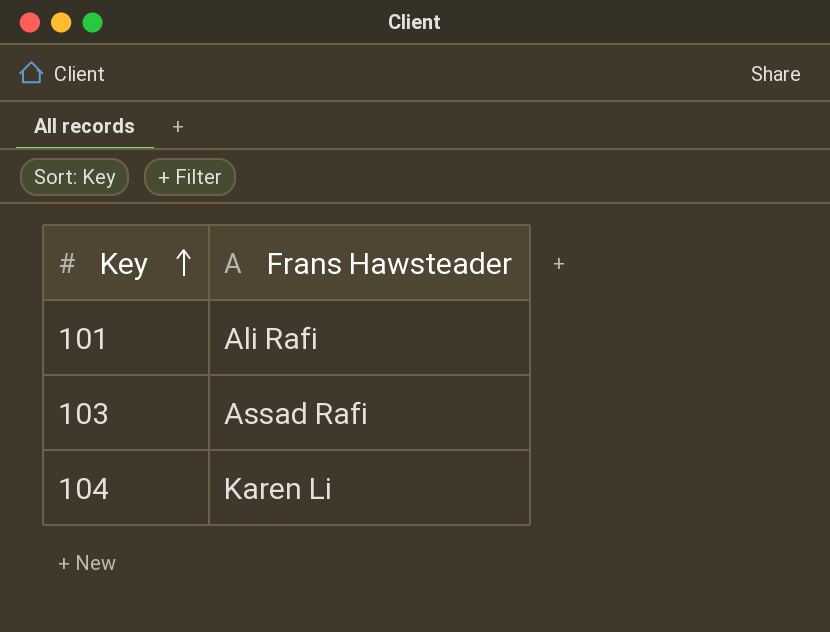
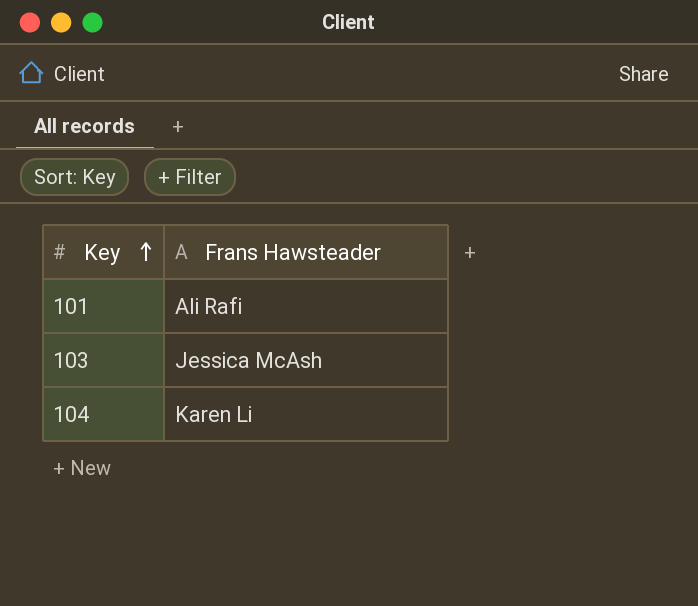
103 | Frans Hawsteader: Assad Rafi -> Jessica McAsh

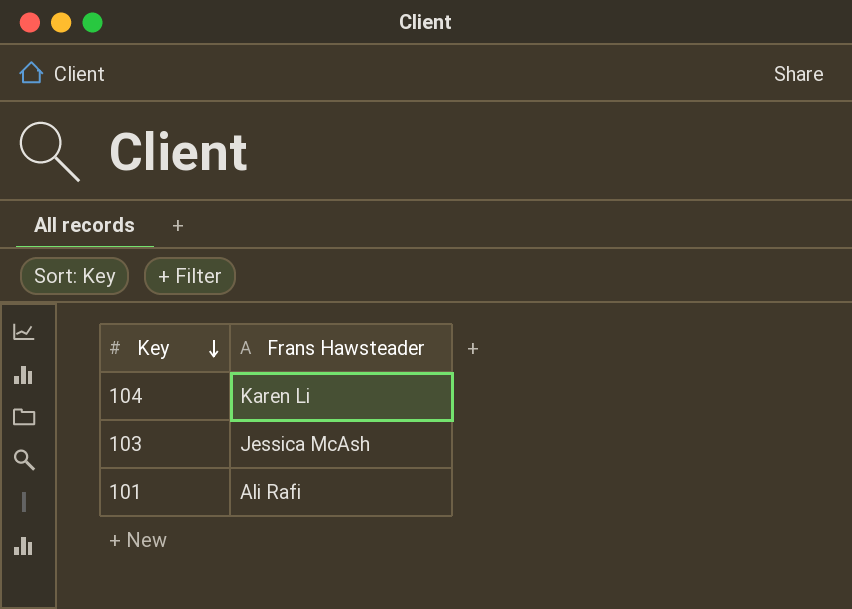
row order: Key ascending -> Key descending

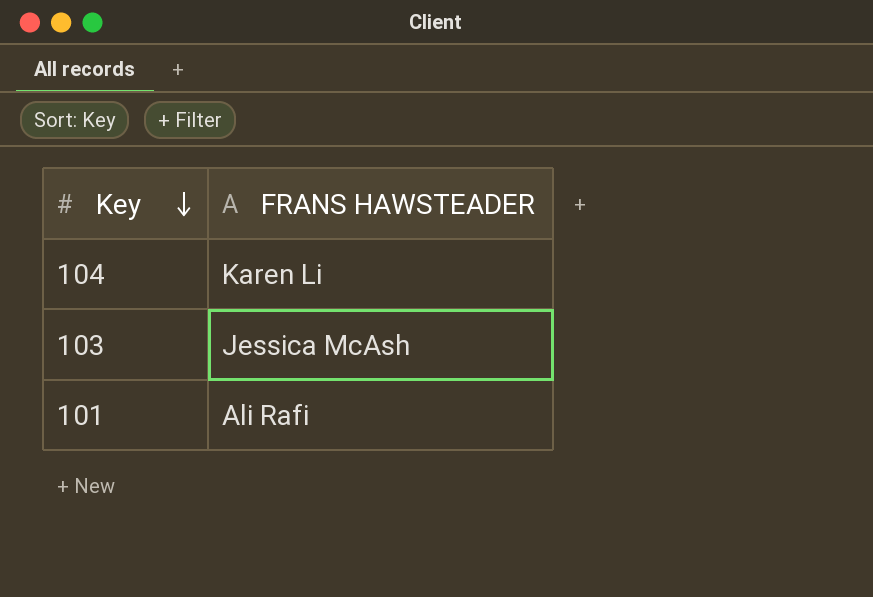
column name: Frans Hawsteader -> FRANS HAWSTEADER

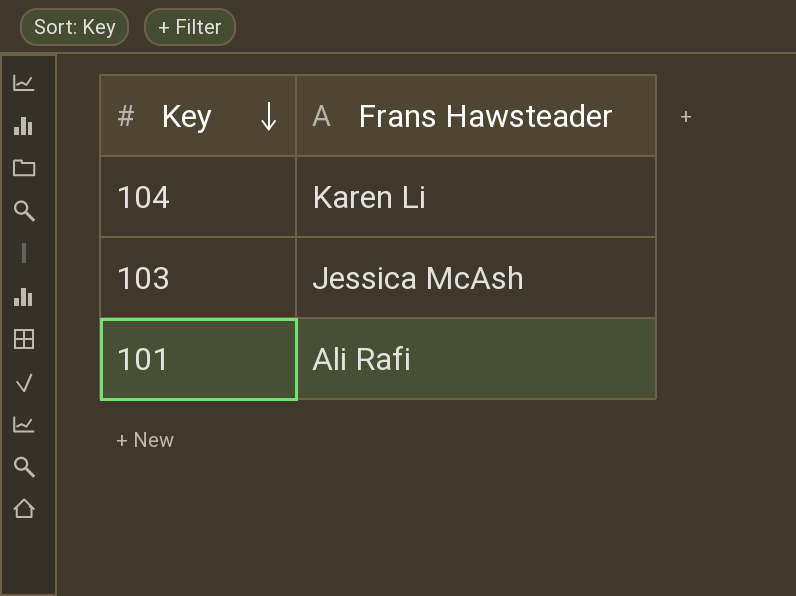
column name: FRANS HAWSTEADER -> Frans Hawsteader

